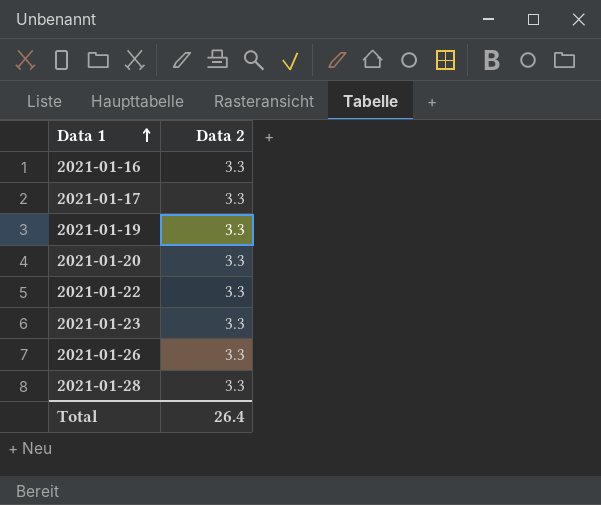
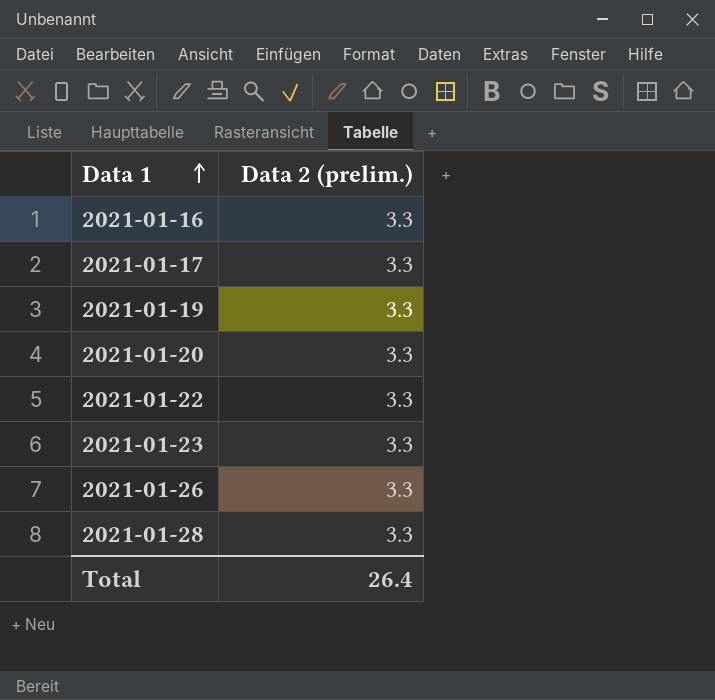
column name: Data 2 -> Data 2 (prelim.)

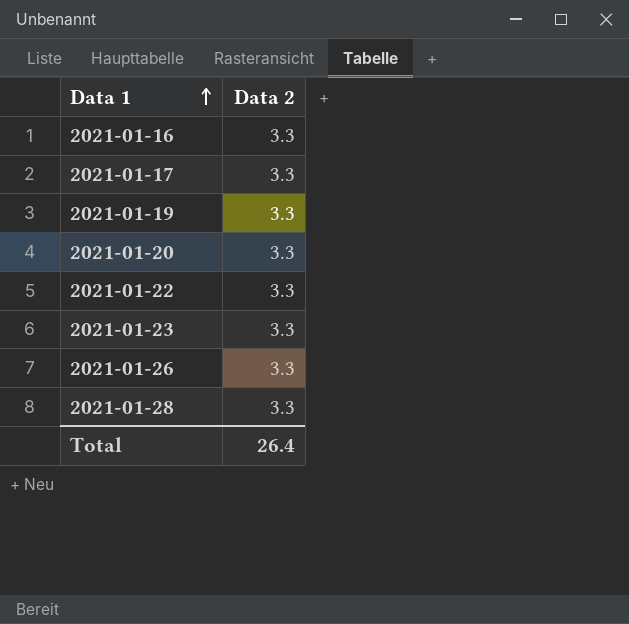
column name: Data 2 (prelim.) -> Data 2

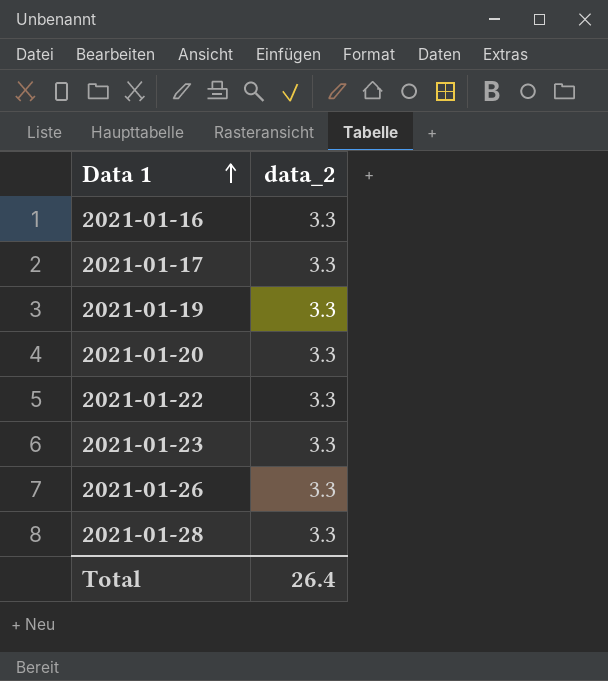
column name: Data 2 -> data_2

